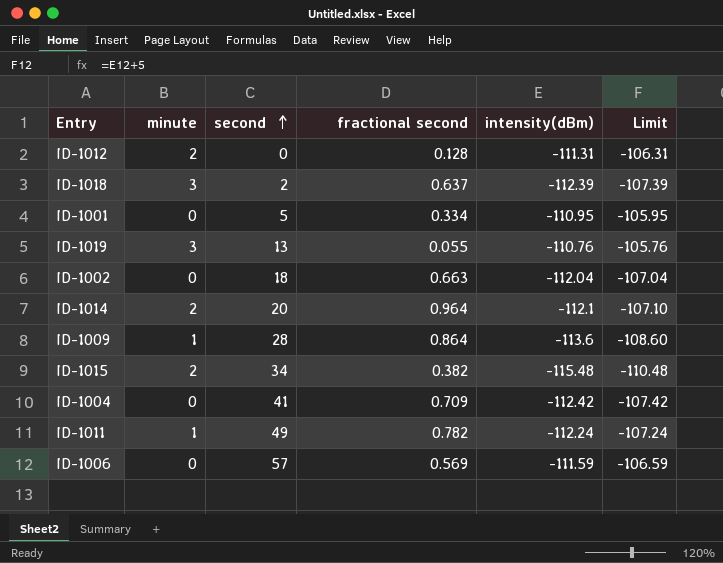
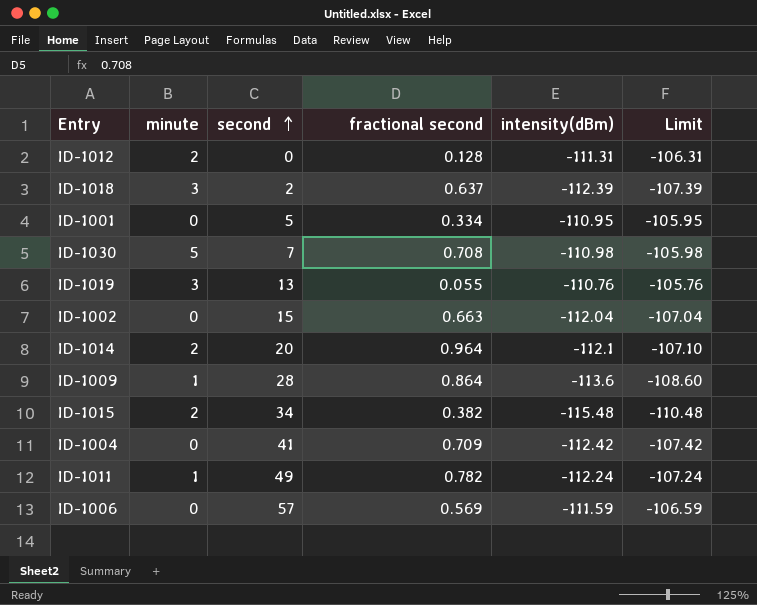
row ID-1030: none -> 5 | 7 | 0.708 | -110.98 | -105.98
ID-1002 | second: 18 -> 15

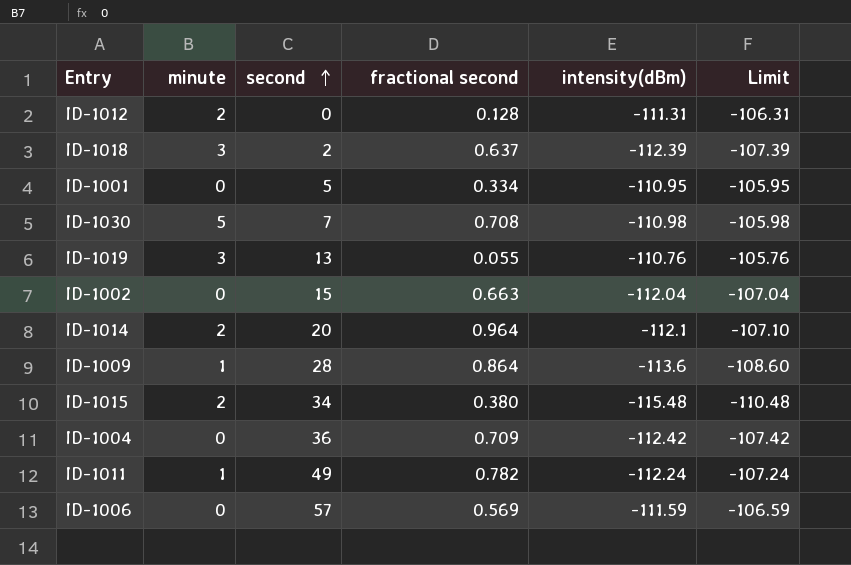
ID-1015 | fractional second: 0.382 -> 0.380
ID-1004 | second: 41 -> 36

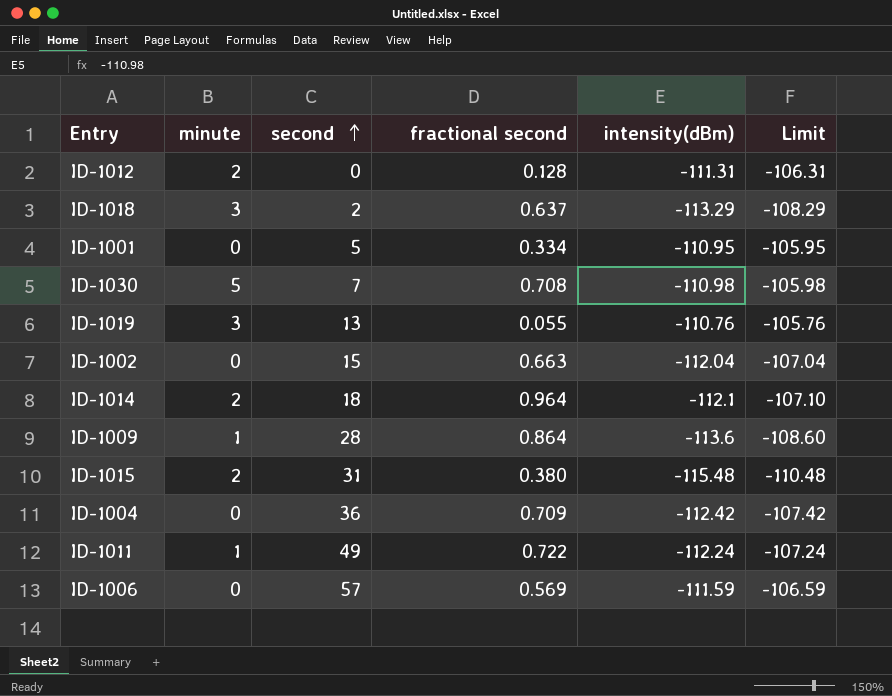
ID-1018 | intensity(dBm): -112.39 -> -113.29
ID-1018 | Limit: -107.39 -> -108.29
ID-1014 | second: 20 -> 18
ID-1015 | second: 34 -> 31
ID-1011 | fractional second: 0.782 -> 0.722

